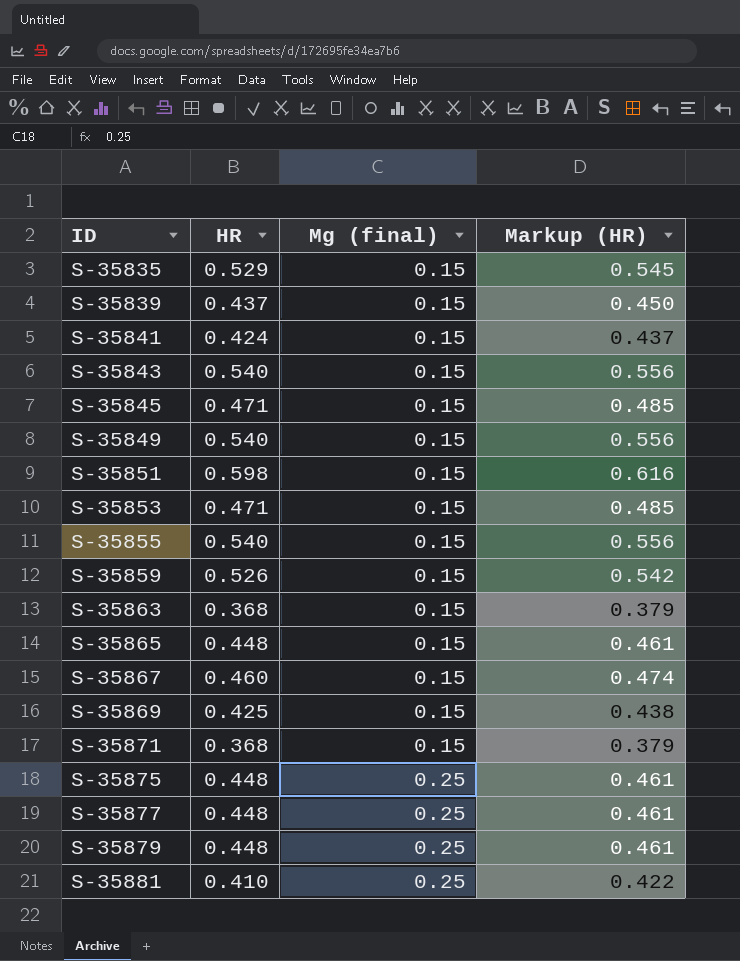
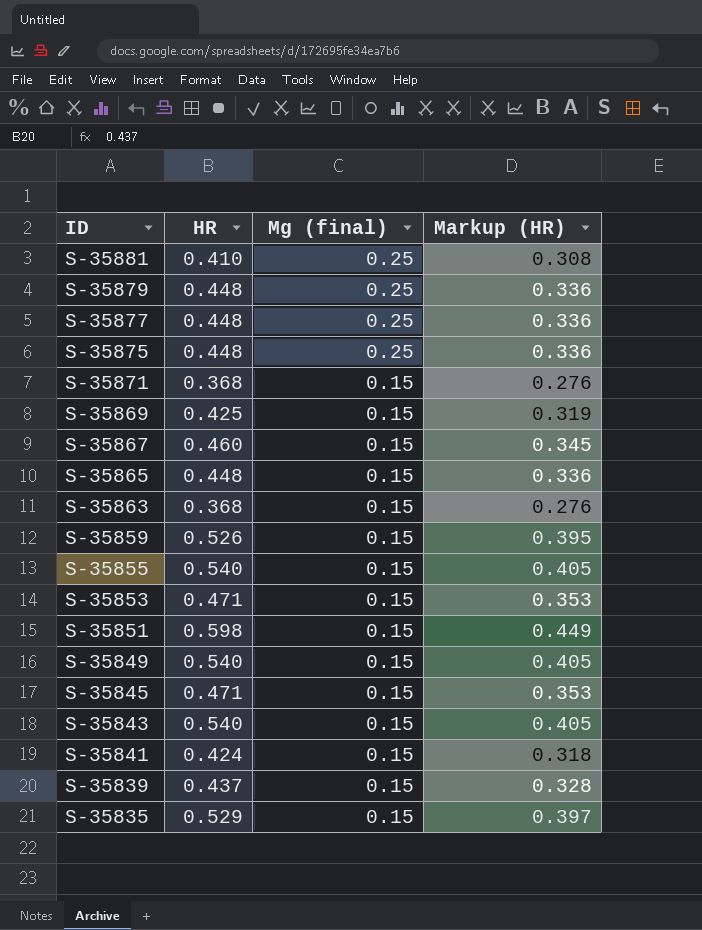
row order: ID ascending -> ID descending
column Markup (HR) | formula: [HR] * 1.03 -> [HR] * 0.75

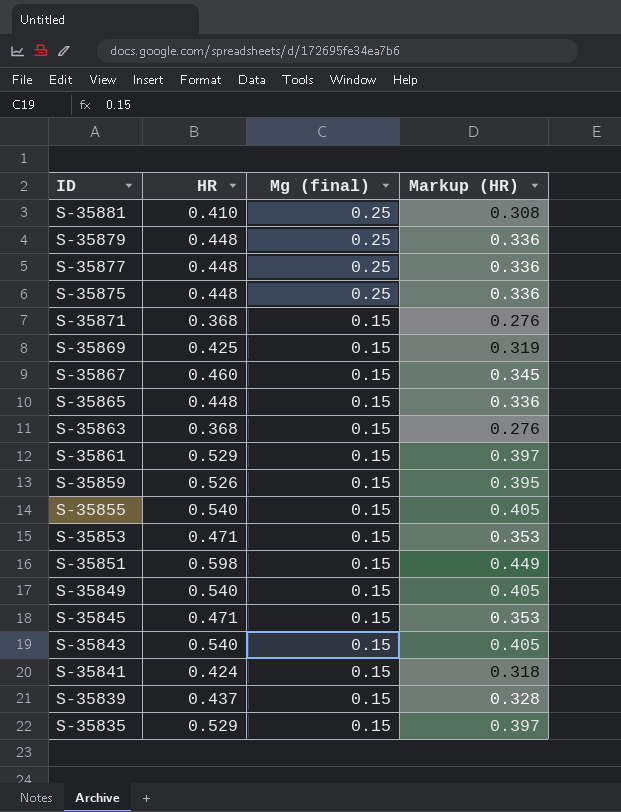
row S-35861: none -> 0.529 | 0.15 | 0.397

